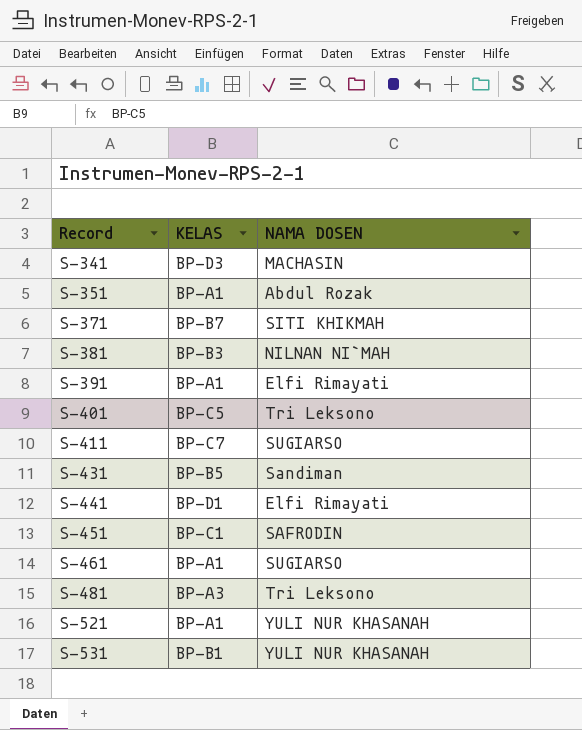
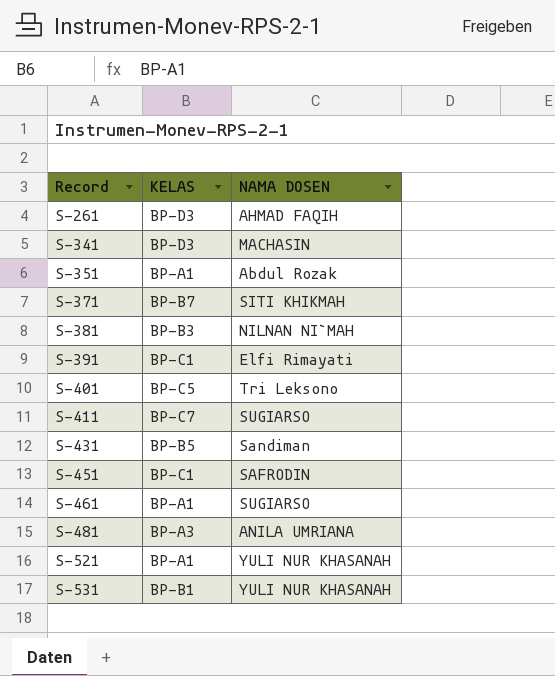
row S-441: BP-D1 | Elfi Rimayati -> none
row S-261: none -> BP-D3 | AHMAD FAQIH
S-391 | KELAS: BP-A1 -> BP-C1
S-481 | NAMA DOSEN: Tri Leksono -> ANILA UMRIANA

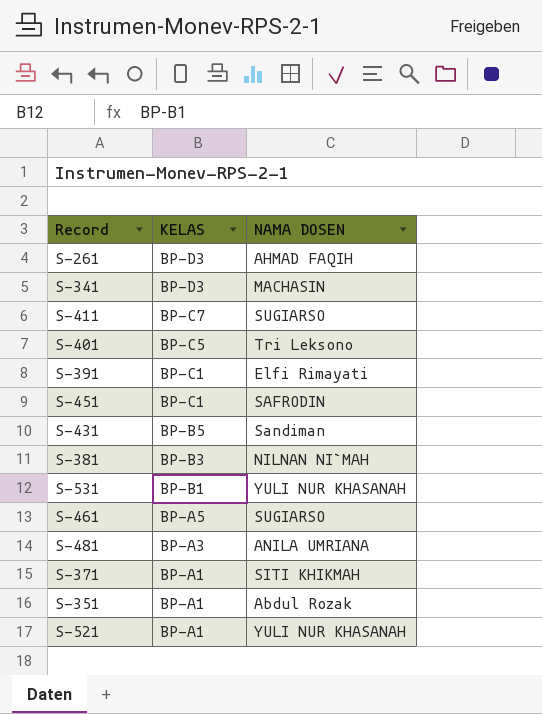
row order: Record ascending -> KELAS descending
S-461 | KELAS: BP-A1 -> BP-A5
S-371 | KELAS: BP-B7 -> BP-A1

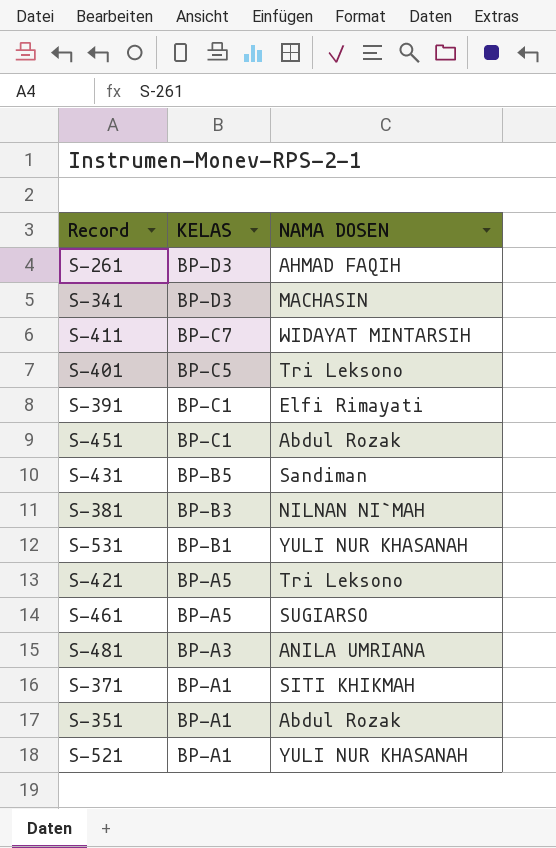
S-411 | NAMA DOSEN: SUGIARSO -> WIDAYAT MINTARSIH
S-451 | NAMA DOSEN: SAFRODIN -> Abdul Rozak
row S-421: none -> BP-A5 | Tri Leksono

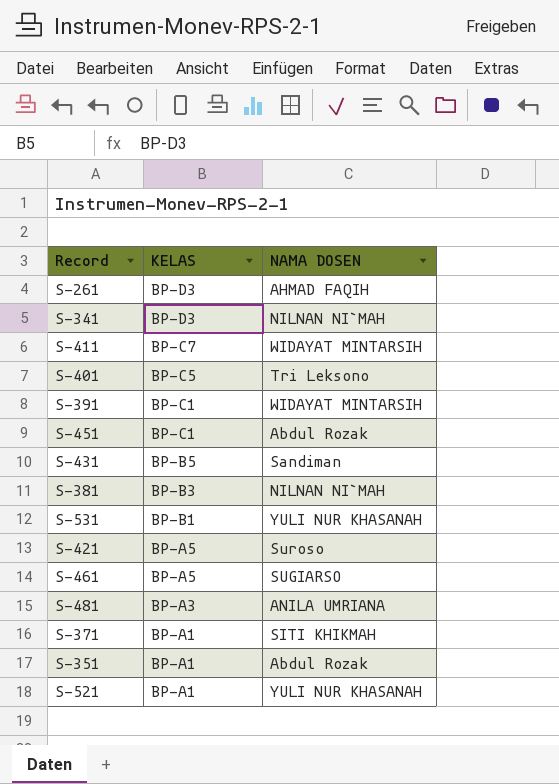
S-341 | NAMA DOSEN: MACHASIN -> NILNAN NI`MAH
S-391 | NAMA DOSEN: Elfi Rimayati -> WIDAYAT MINTARSIH
S-421 | NAMA DOSEN: Tri Leksono -> Suroso

